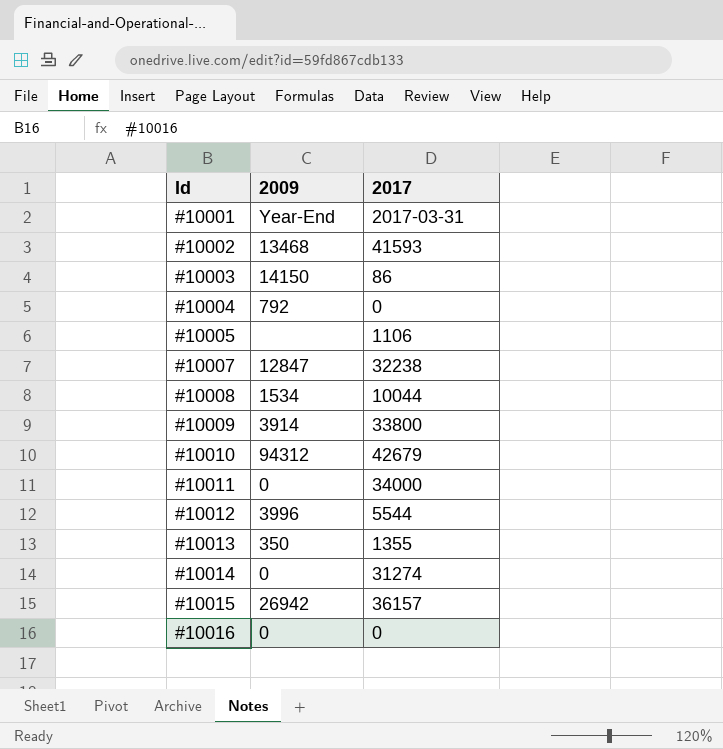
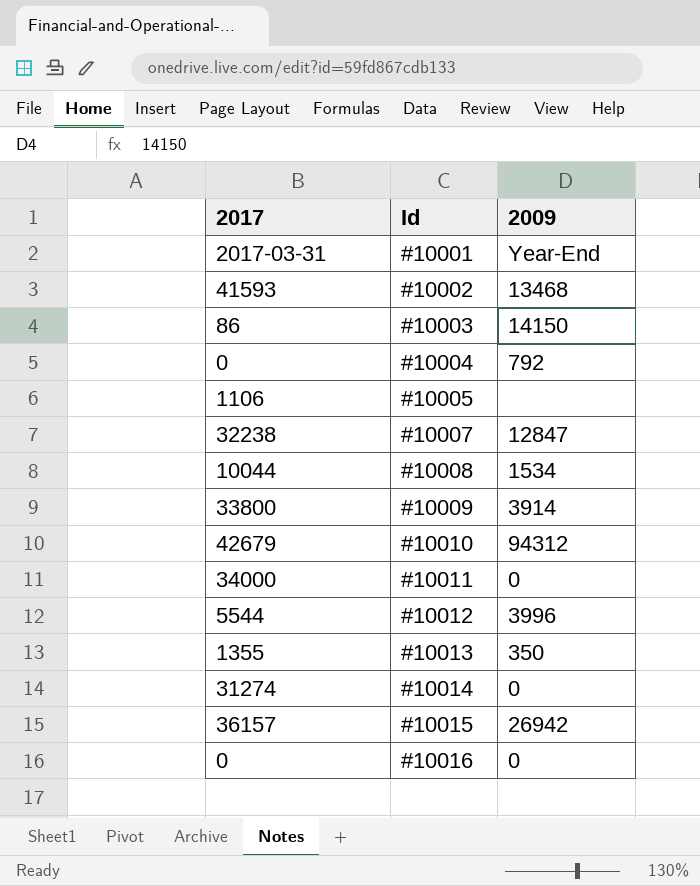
column 2017 | position: 3 -> 1

